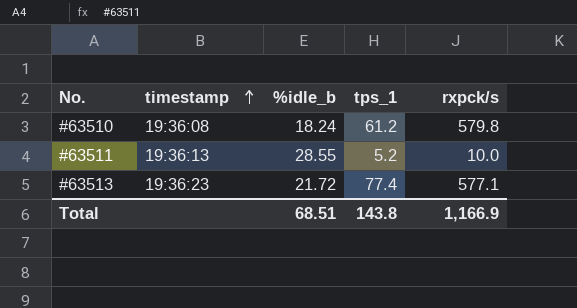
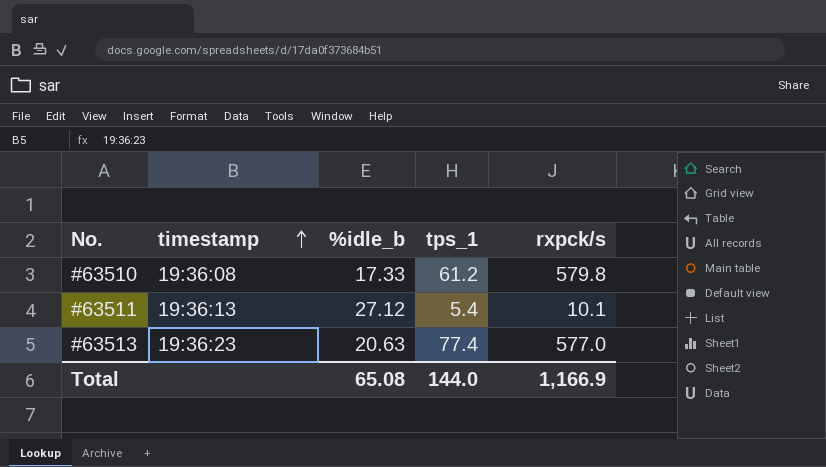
#63510 | %idle_b: 18.24 -> 17.33
#63511 | %idle_b: 28.55 -> 27.12
#63511 | tps_1: 5.2 -> 5.4
#63511 | rxpck/s: 10.0 -> 10.1
#63513 | %idle_b: 21.72 -> 20.63
#63513 | rxpck/s: 577.1 -> 577.0
Total | %idle_b: 68.51 -> 65.08
Total | tps_1: 143.8 -> 144.0

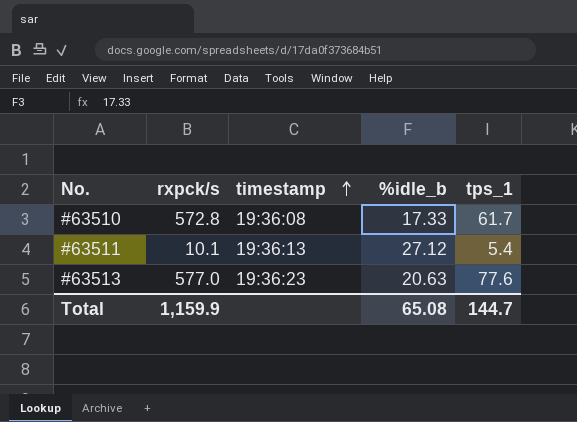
column rxpck/s | position: 5 -> 2
#63510 | rxpck/s: 579.8 -> 572.8
#63510 | tps_1: 61.2 -> 61.7
#63513 | tps_1: 77.4 -> 77.6
Total | rxpck/s: 1,166.9 -> 1,159.9
Total | tps_1: 144.0 -> 144.7

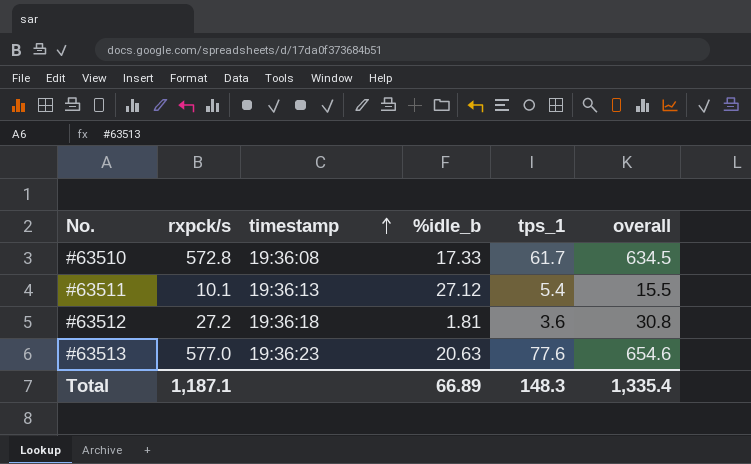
column overall | formula: none -> [rxpck/s] + [tps_1]
row #63512: none -> 27.2 | 19:36:18 | 1.81 | 3.6 | 30.8
Total | rxpck/s: 1,159.9 -> 1,187.1
Total | %idle_b: 65.08 -> 66.89
Total | tps_1: 144.7 -> 148.3

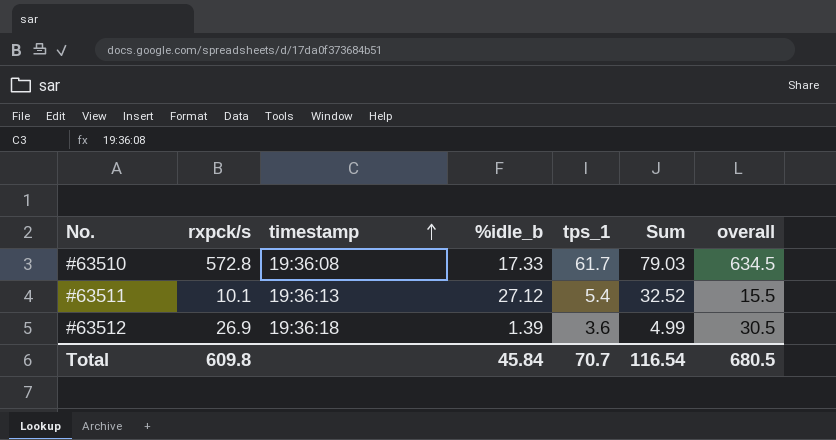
column Sum | formula: none -> [%idle_b] + [tps_1]
row #63513: 577.0 | 19:36:23 | 20.63 | 77.6 | 654.6 -> none
#63512 | rxpck/s: 27.2 -> 26.9
#63512 | %idle_b: 1.81 -> 1.39
#63512 | overall: 30.8 -> 30.5
Total | rxpck/s: 1,187.1 -> 609.8
Total | %idle_b: 66.89 -> 45.84
Total | tps_1: 148.3 -> 70.7
Total | overall: 1,335.4 -> 680.5

